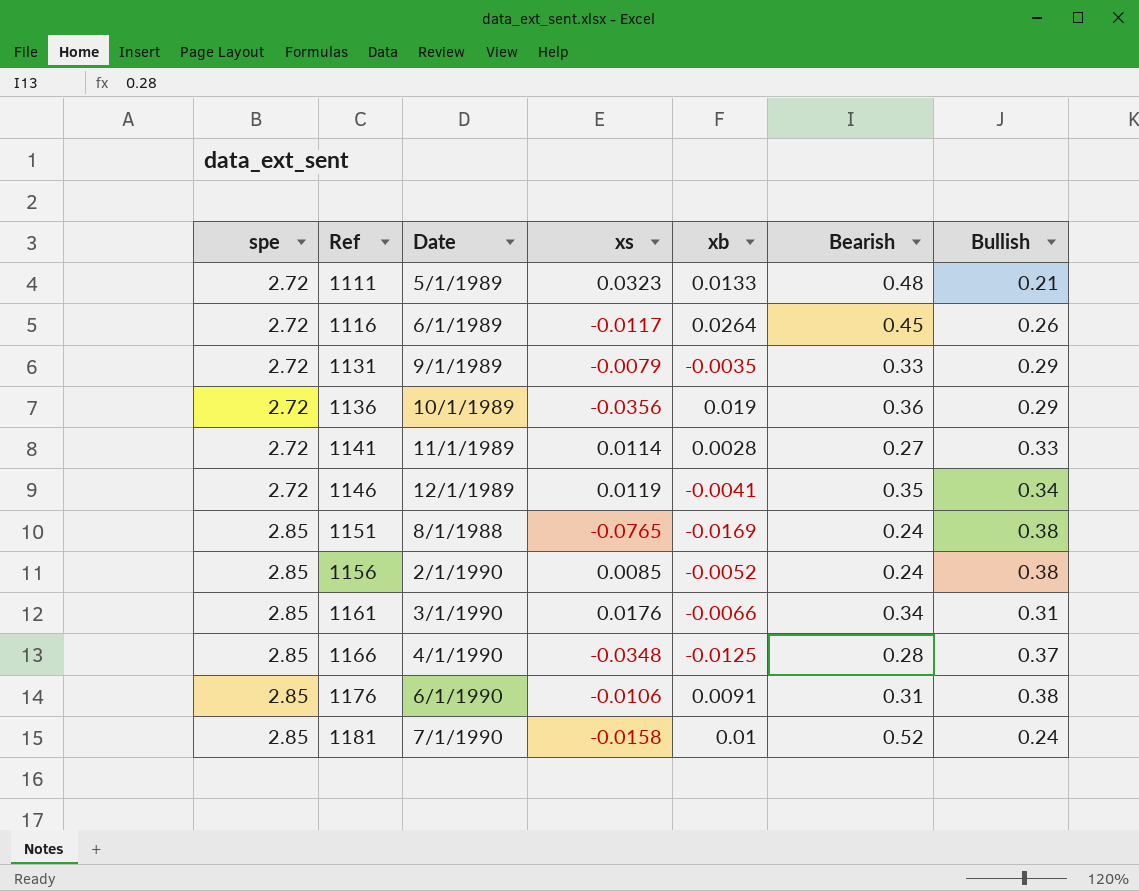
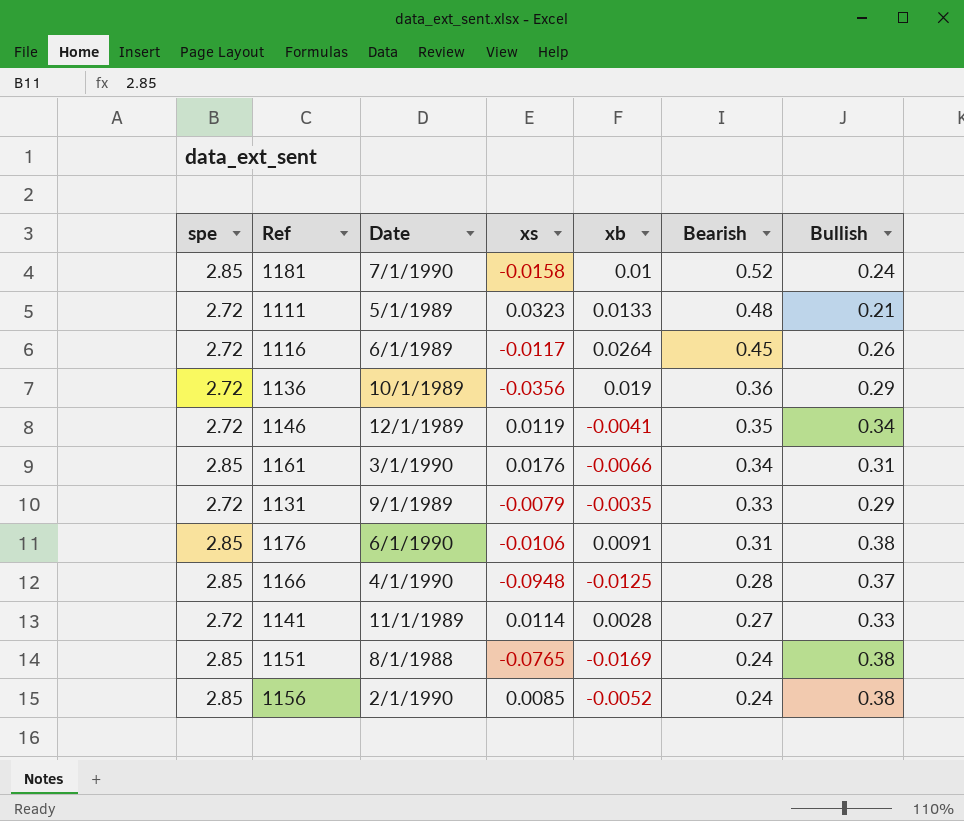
row order: spe ascending -> Bearish descending
1166 | xs: -0.0348 -> -0.0948

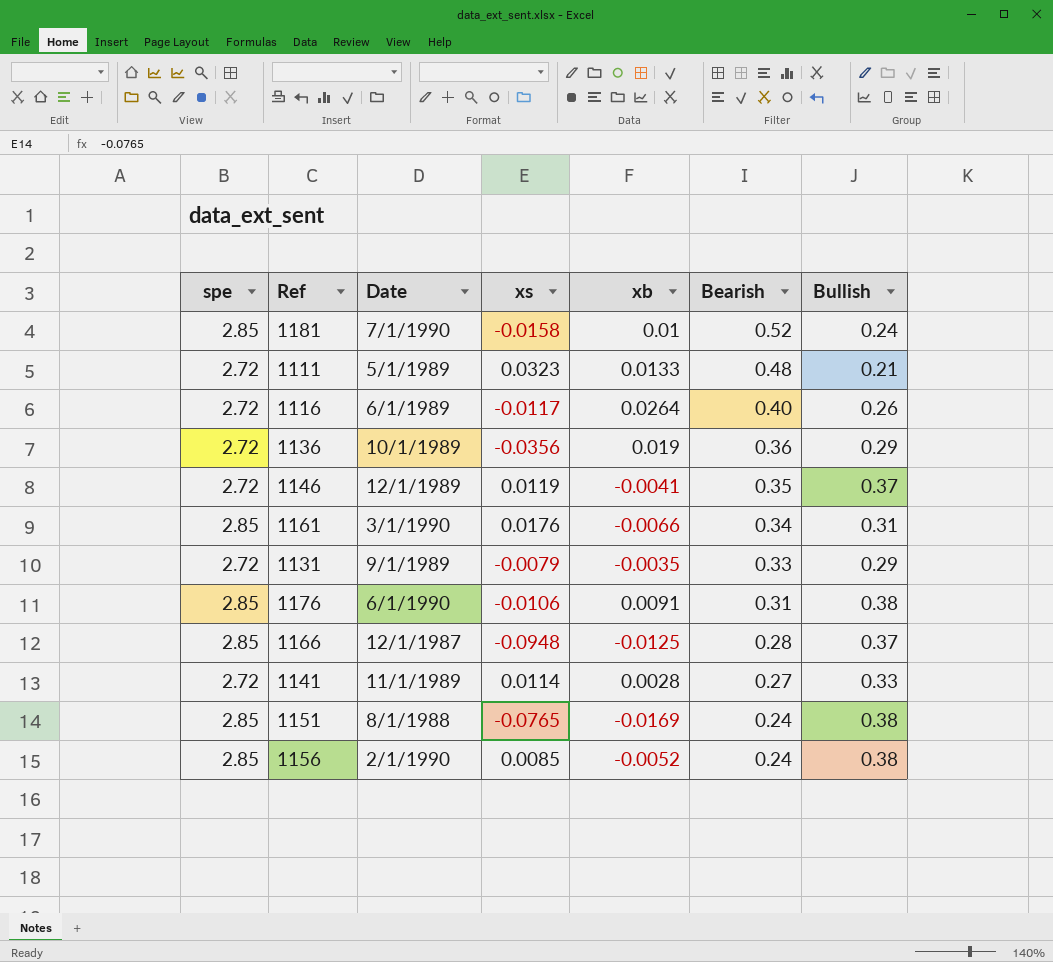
1116 | Bearish: 0.45 -> 0.40
1146 | Bullish: 0.34 -> 0.37
1166 | Date: 4/1/1990 -> 12/1/1987

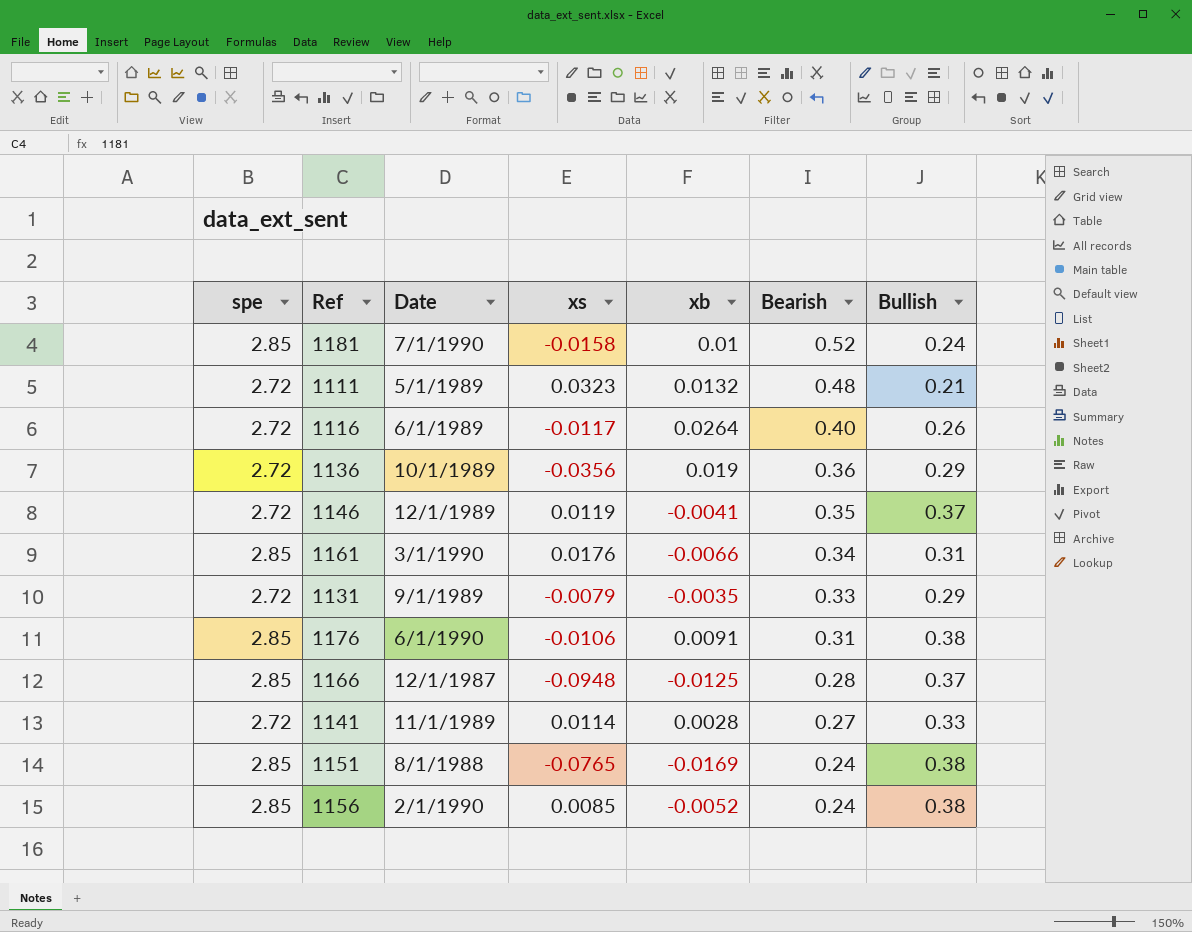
1111 | xb: 0.0133 -> 0.0132

